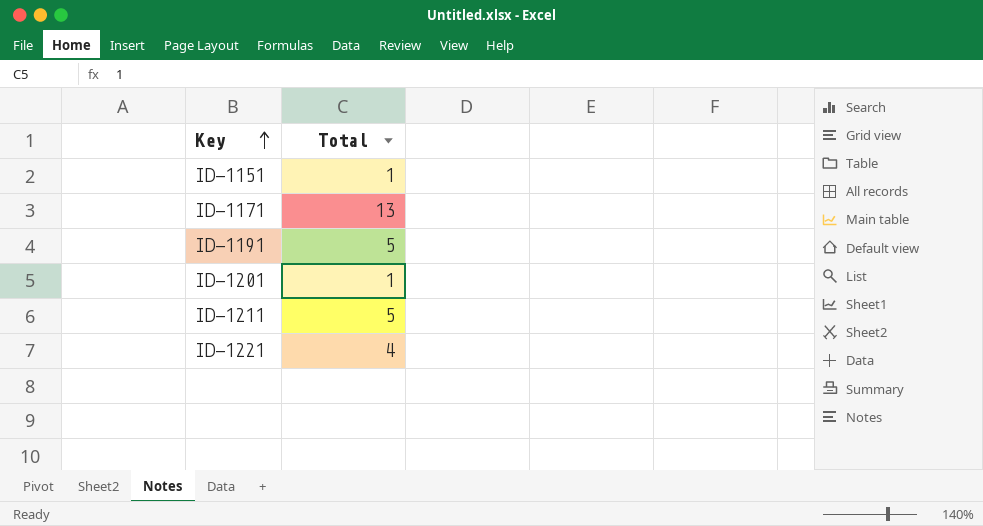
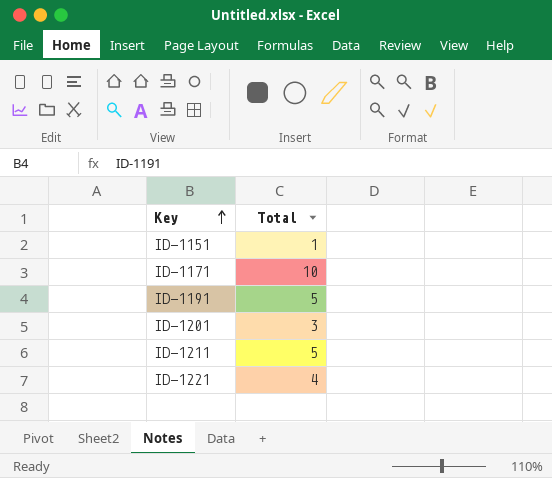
ID-1171 | Total: 13 -> 10
ID-1201 | Total: 1 -> 3

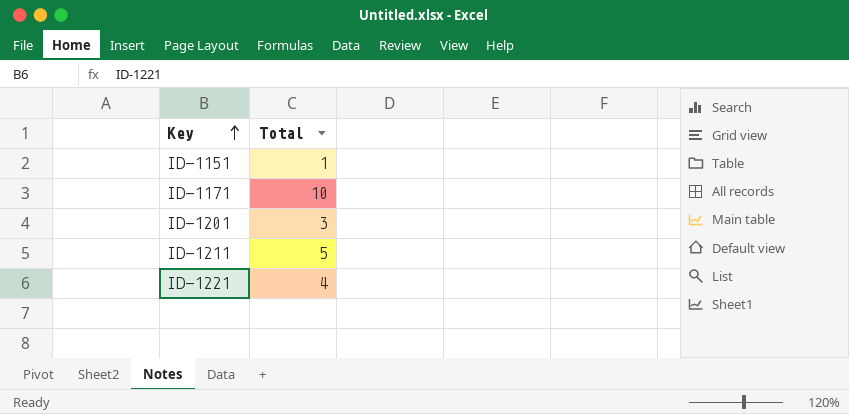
row ID-1191: 5 -> none

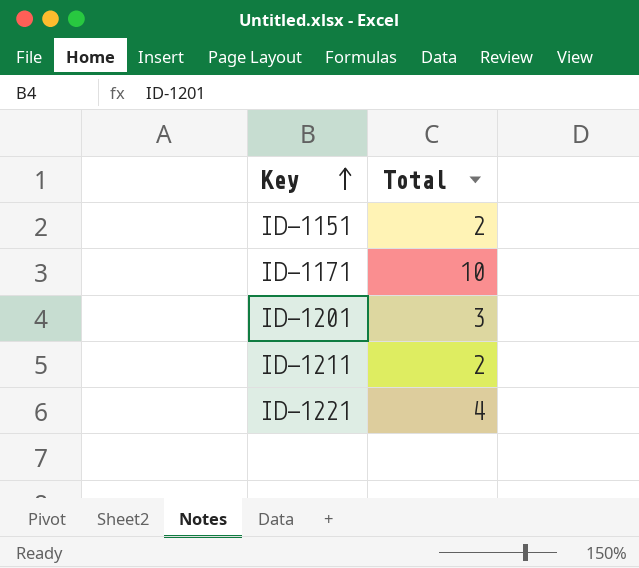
ID-1151 | Total: 1 -> 2
ID-1211 | Total: 5 -> 2

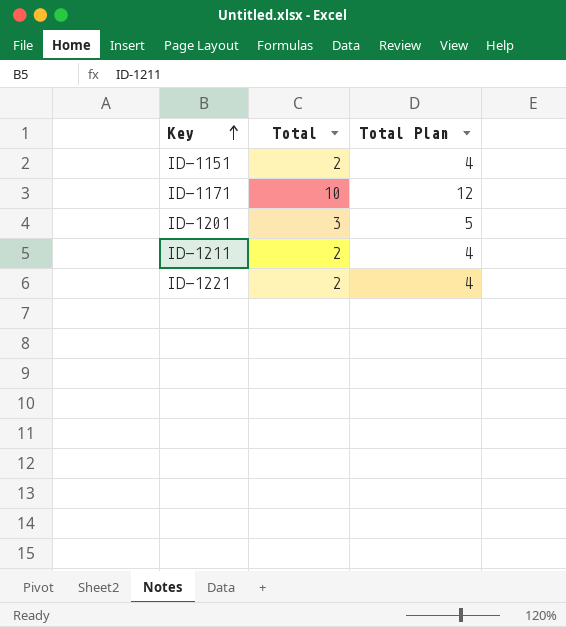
column Total Plan | formula: none -> [Total] + 2
ID-1221 | Total: 4 -> 2

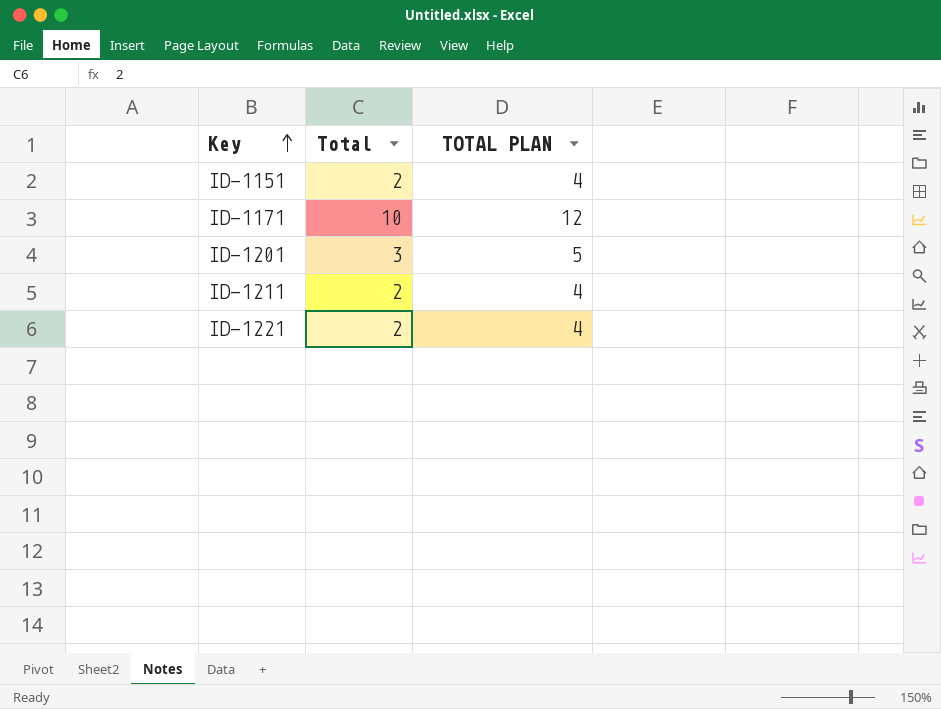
column name: Total Plan -> TOTAL PLAN

